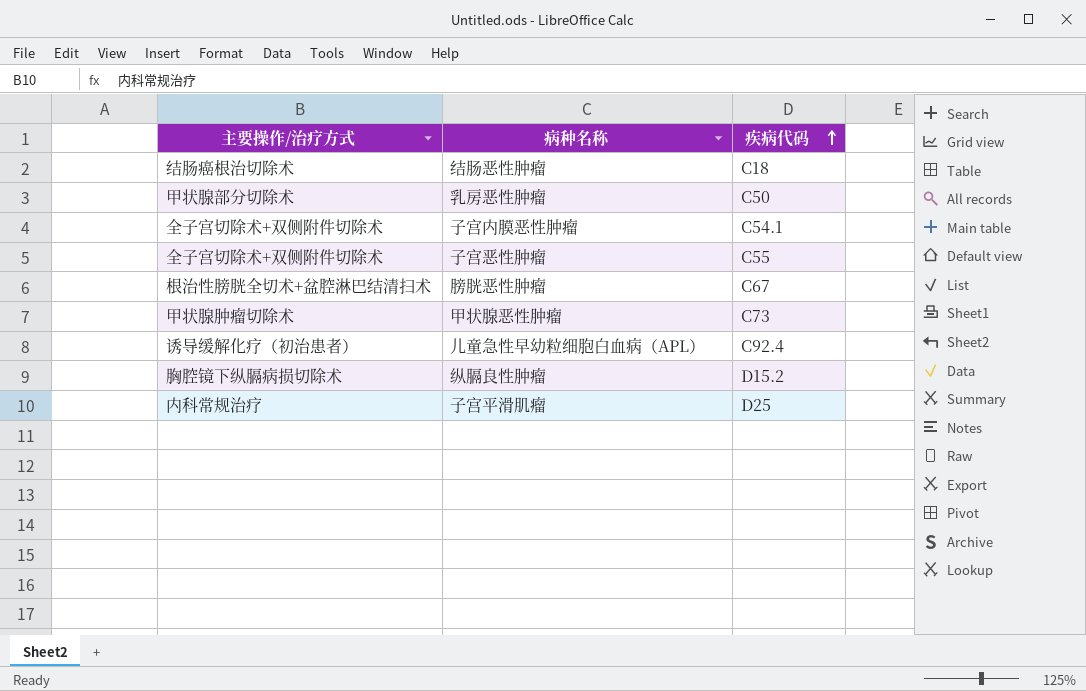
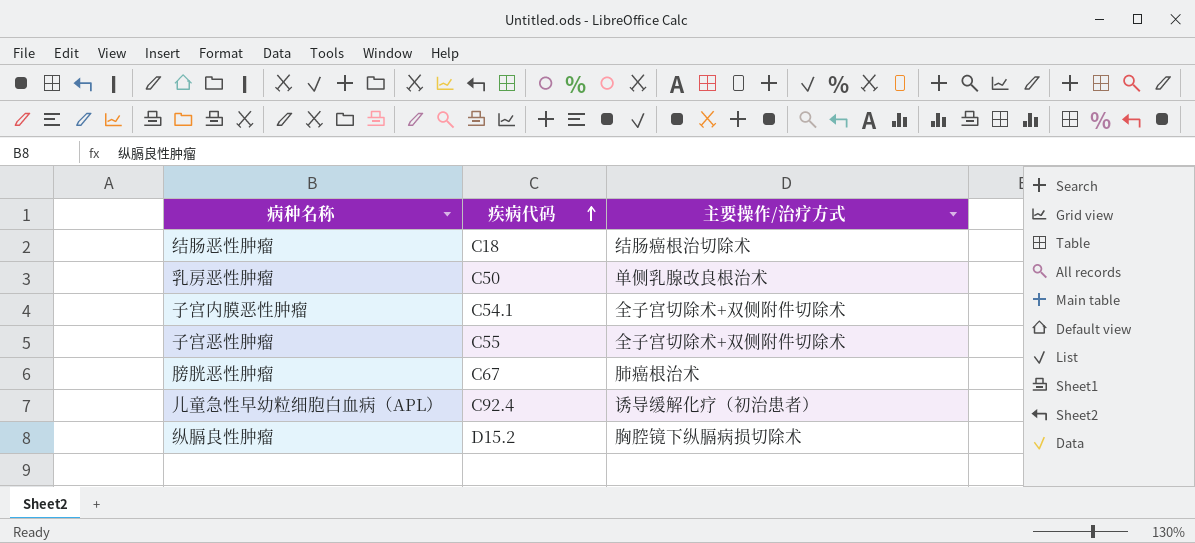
column 主要操作/治疗方式 | position: 1 -> 3
row 甲状腺恶性肿瘤: 甲状腺肿瘤切除术 | C73 -> none
row 子宫平滑肌瘤: 内科常规治疗 | D25 -> none
乳房恶性肿瘤 | 主要操作/治疗方式: 甲状腺部分切除术 -> 单侧乳腺改良根治术
膀胱恶性肿瘤 | 主要操作/治疗方式: 根治性膀胱全切术+盆腔淋巴结清扫术 -> 肺癌根治术

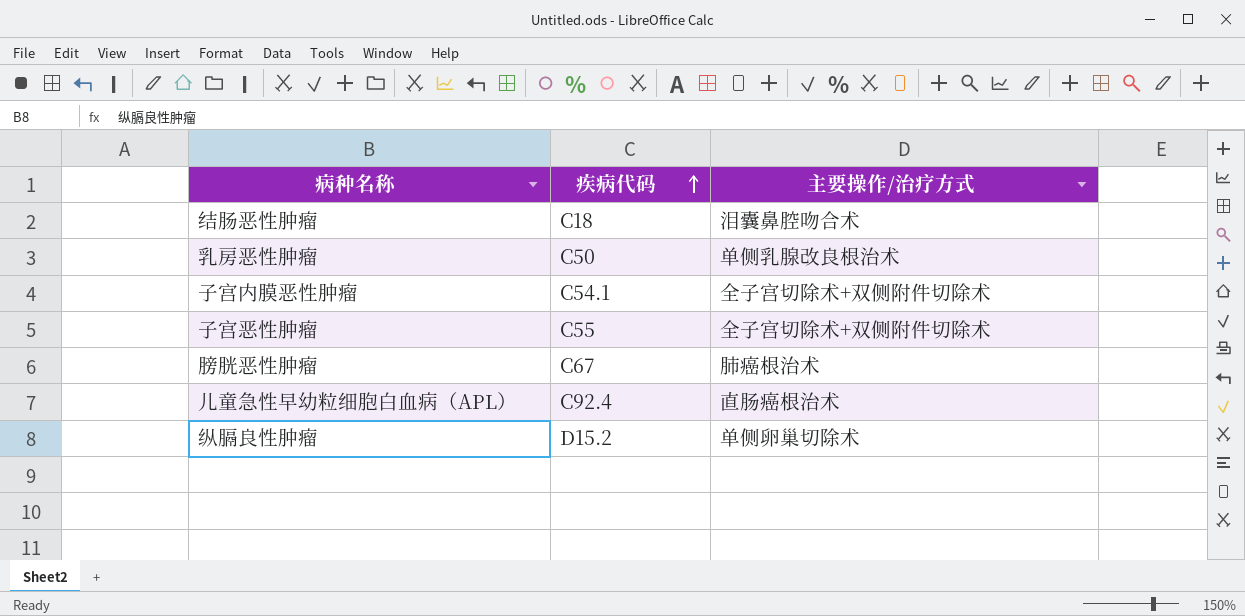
结肠恶性肿瘤 | 主要操作/治疗方式: 结肠癌根治切除术 -> 泪囊鼻腔吻合术
儿童急性早幼粒细胞白血病（APL） | 主要操作/治疗方式: 诱导缓解化疗（初治患者） -> 直肠癌根治术
纵膈良性肿瘤 | 主要操作/治疗方式: 胸腔镜下纵膈病损切除术 -> 单侧卵巢切除术

